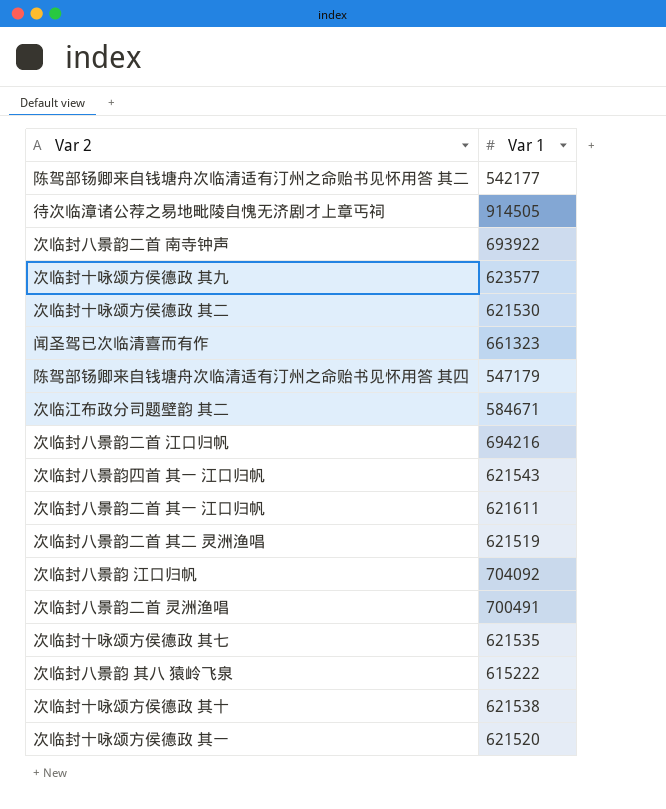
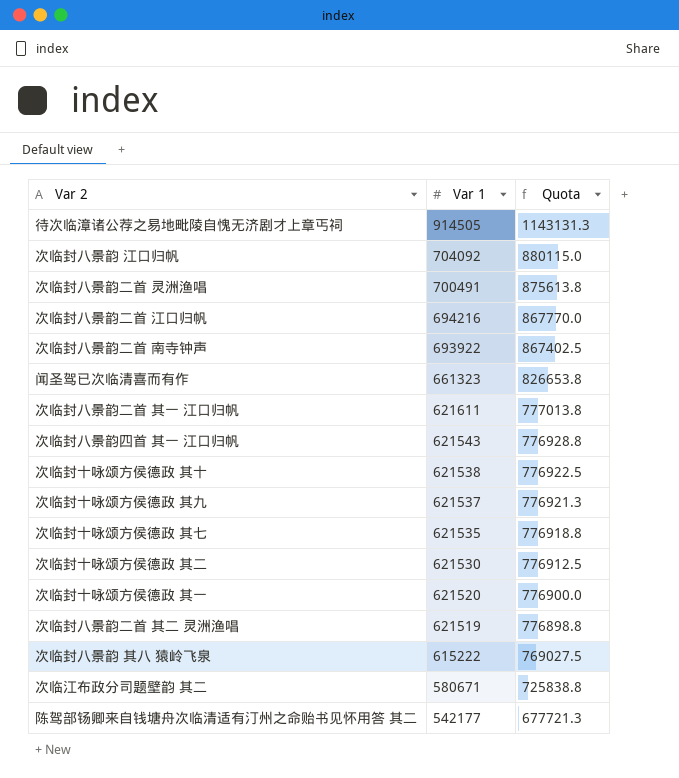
row order: none -> Var 1 descending
column Quota | formula: none -> [Var 1] * 1.25
row 陈驾部钖卿来自钱塘舟次临清适有汀州之命贻书见怀用答 其四: 547179 -> none
次临封十咏颂方侯德政 其九 | Var 1: 623577 -> 621537
次临江布政分司题壁韵 其二 | Var 1: 584671 -> 580671

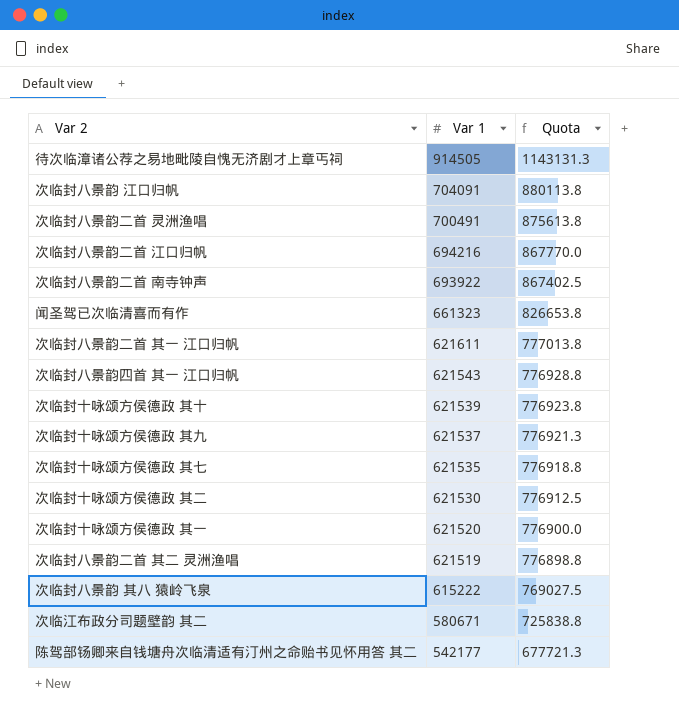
次临封八景韵 江口归帆 | Var 1: 704092 -> 704091
次临封八景韵 江口归帆 | Quota: 880115.0 -> 880113.8
次临封十咏颂方侯德政 其十 | Var 1: 621538 -> 621539
次临封十咏颂方侯德政 其十 | Quota: 776922.5 -> 776923.8

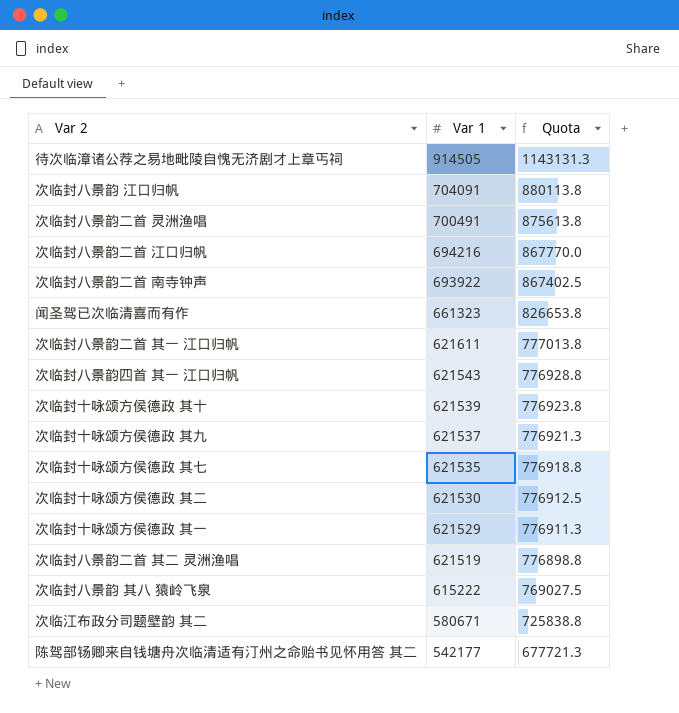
次临封十咏颂方侯德政 其一 | Var 1: 621520 -> 621529
次临封十咏颂方侯德政 其一 | Quota: 776900.0 -> 776911.3

